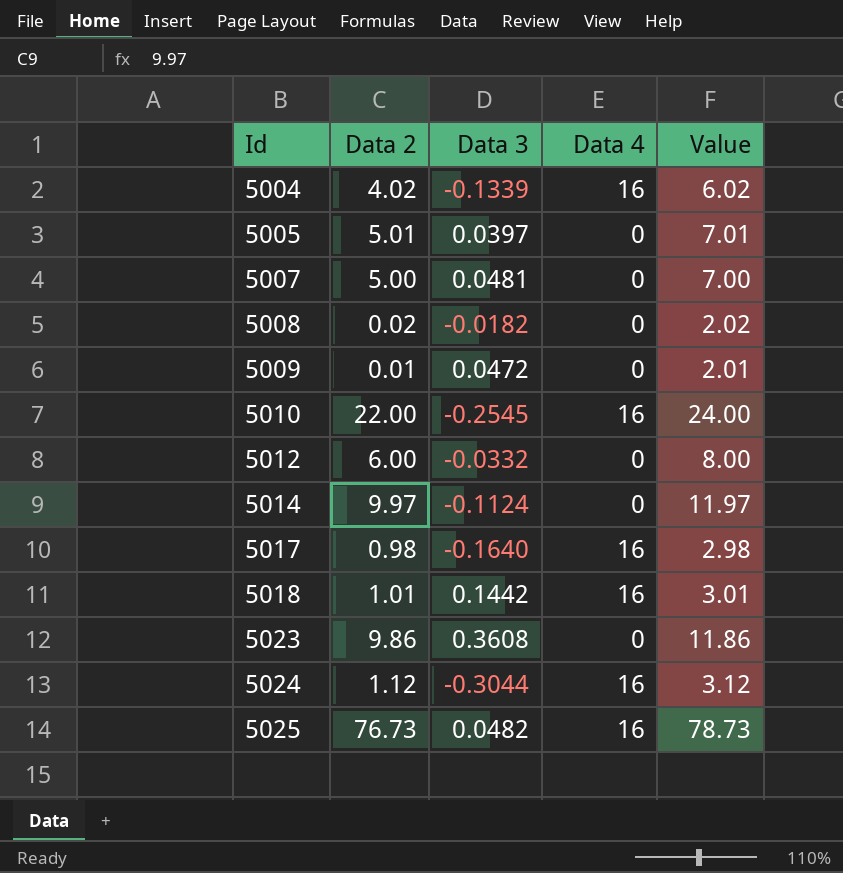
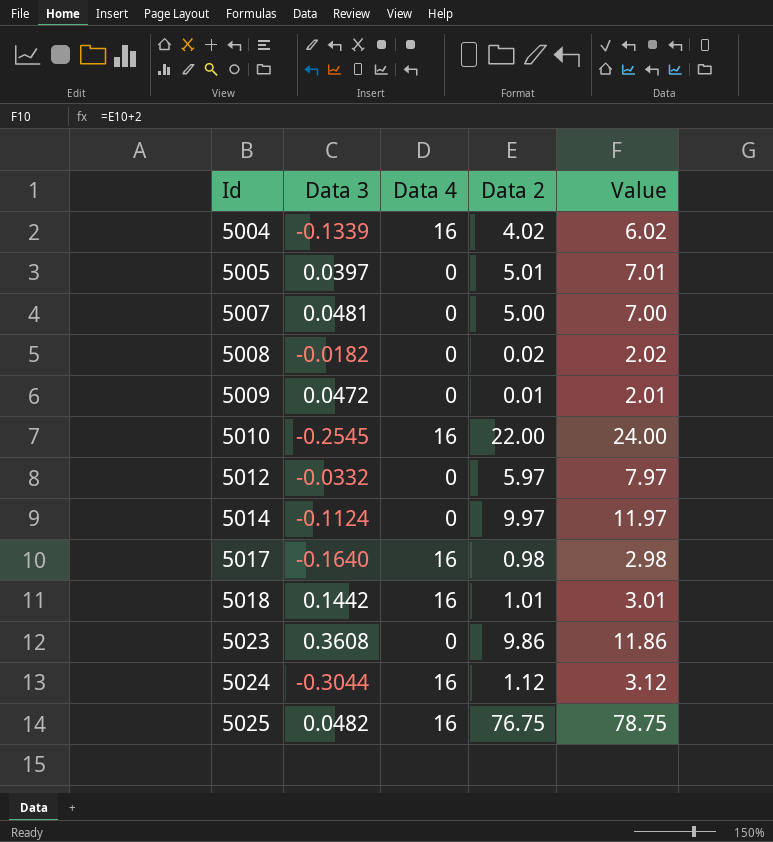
column Data 2 | position: 2 -> 4
5012 | Data 2: 6.00 -> 5.97
5012 | Value: 8.00 -> 7.97
5025 | Data 2: 76.73 -> 76.75
5025 | Value: 78.73 -> 78.75

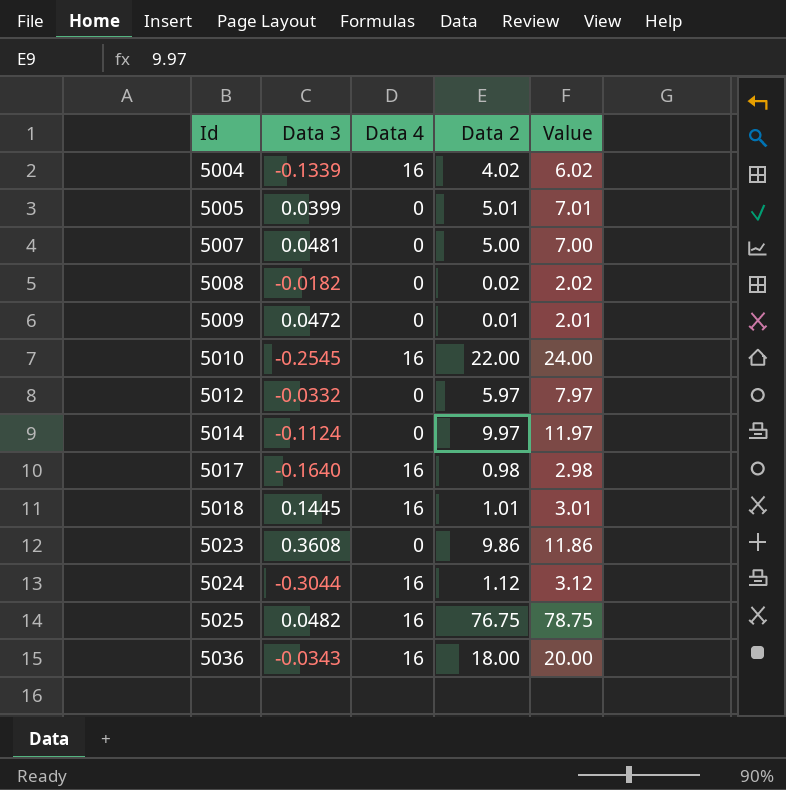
5005 | Data 3: 0.0397 -> 0.0399
5018 | Data 3: 0.1442 -> 0.1445
row 5036: none -> -0.0343 | 16 | 18.00 | 20.00

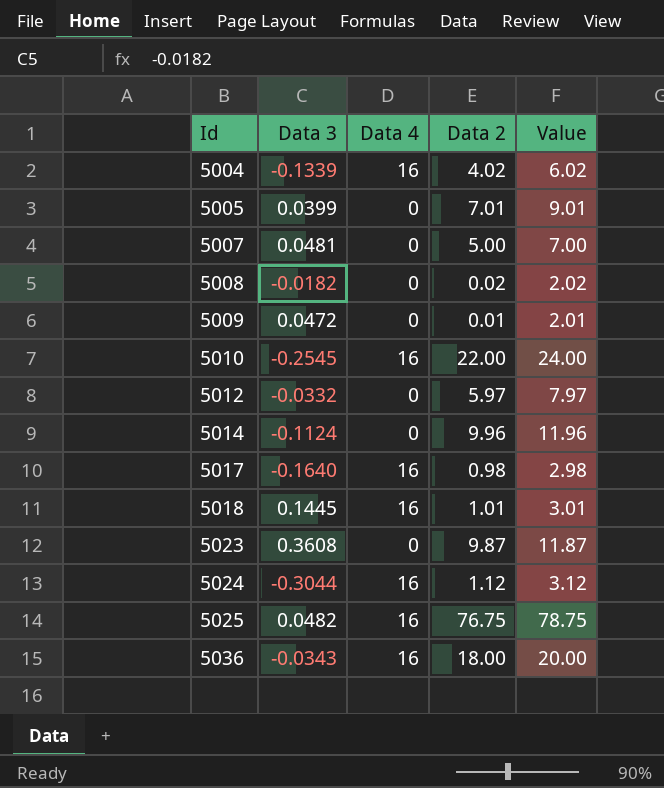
5005 | Data 2: 5.01 -> 7.01
5005 | Value: 7.01 -> 9.01
5014 | Data 2: 9.97 -> 9.96
5014 | Value: 11.97 -> 11.96
5023 | Data 2: 9.86 -> 9.87
5023 | Value: 11.86 -> 11.87

